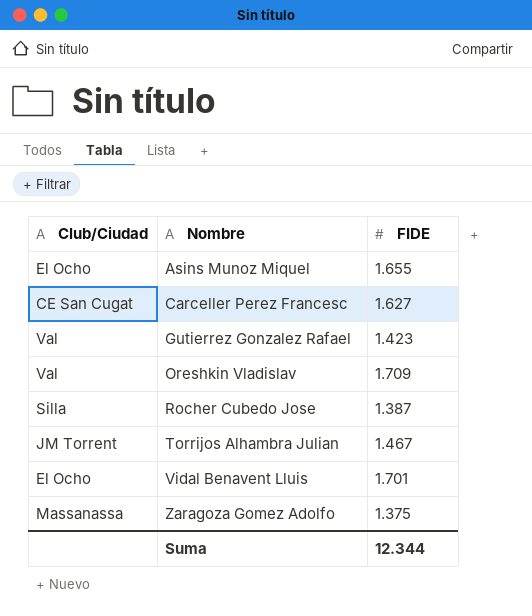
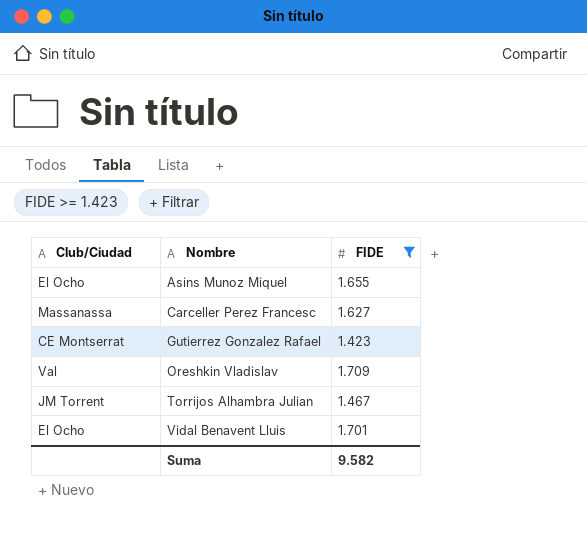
filter: none -> FIDE >= 1.423
Carceller Perez Francesc | Club/Ciudad: CE San Cugat -> Massanassa
Gutierrez Gonzalez Rafael | Club/Ciudad: Val -> CE Montserrat
Suma | FIDE: 12.344 -> 9.582

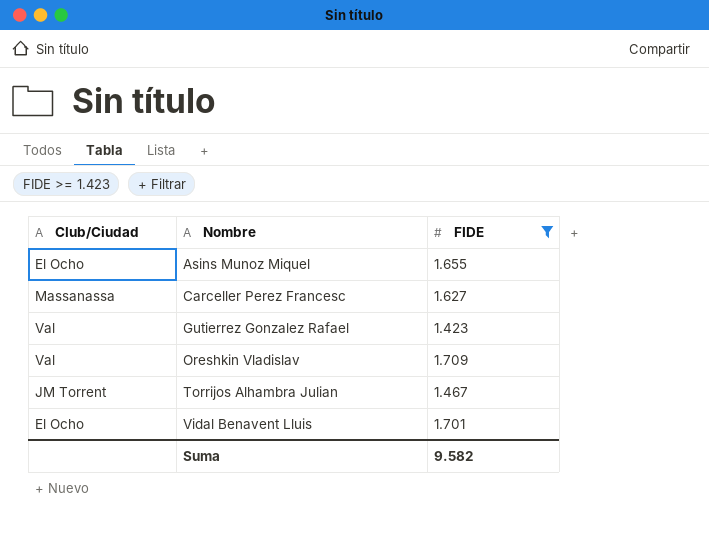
Gutierrez Gonzalez Rafael | Club/Ciudad: CE Montserrat -> Val

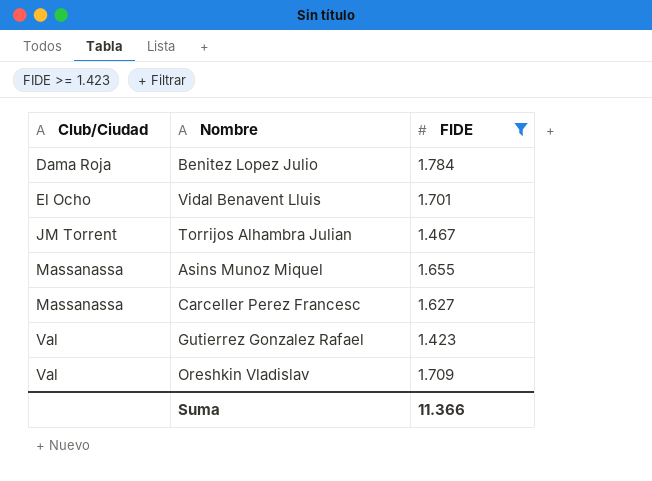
row order: Nombre ascending -> Club/Ciudad ascending
row Benitez Lopez Julio: none -> Dama Roja | 1.784
Asins Munoz Miquel | Club/Ciudad: El Ocho -> Massanassa
Suma | FIDE: 9.582 -> 11.366

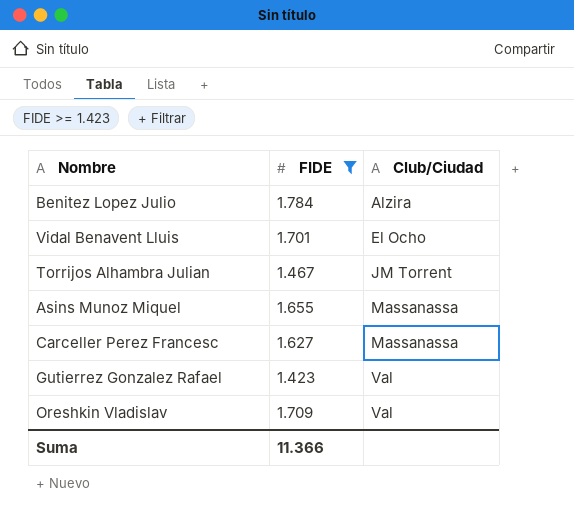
column Club/Ciudad | position: 1 -> 3
Benitez Lopez Julio | Club/Ciudad: Dama Roja -> Alzira

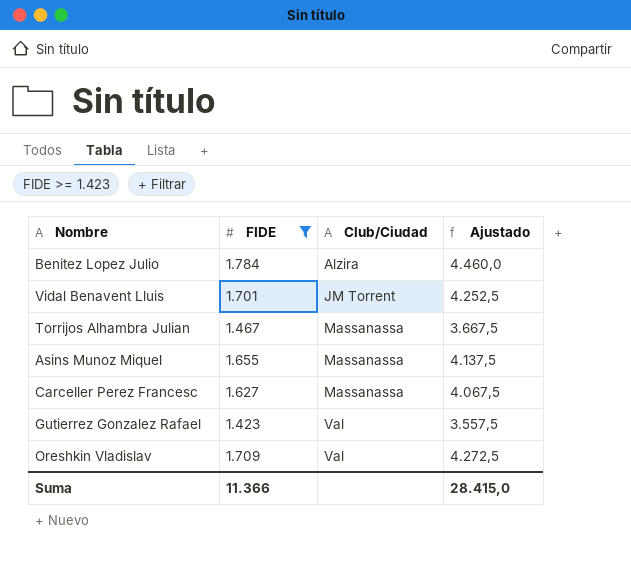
column Ajustado | formula: none -> [FIDE] * 2,5
Vidal Benavent Lluis | Club/Ciudad: El Ocho -> JM Torrent
Torrijos Alhambra Julian | Club/Ciudad: JM Torrent -> Massanassa

